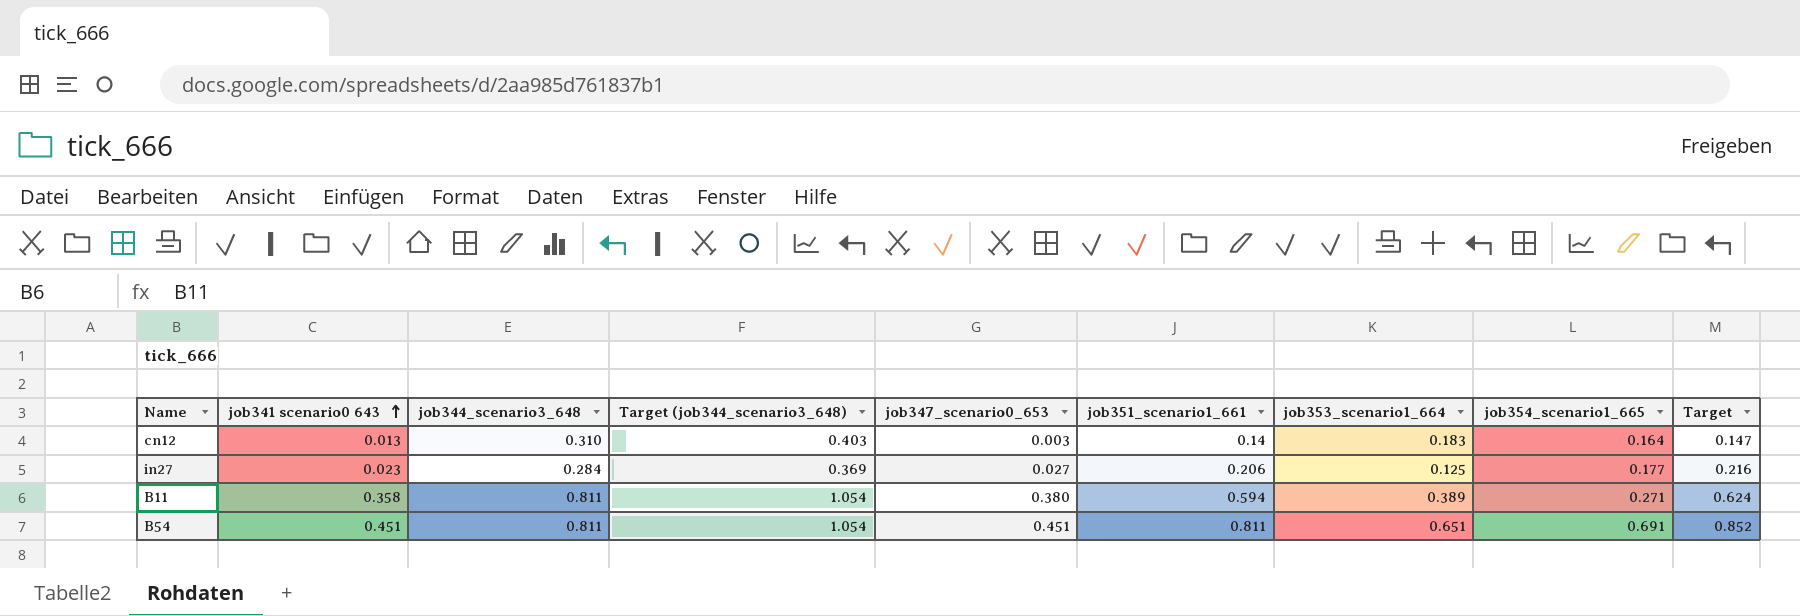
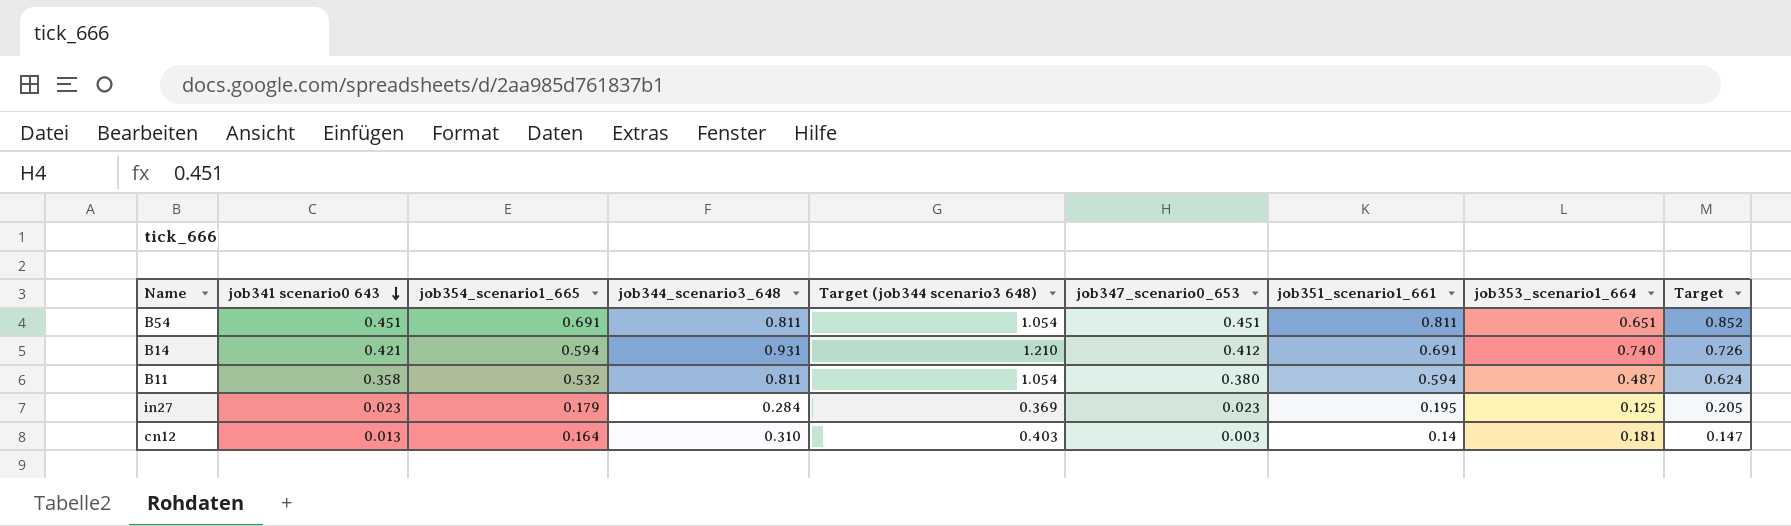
row order: job341 scenario0 643 ascending -> job341 scenario0 643 descending
column job354_scenario1_665 | position: 8 -> 3
column name: Target (job344_scenario3_648) -> Target (job344 scenario3 648)
row B14: none -> 0.421 | 0.594 | 0.931 | 1.210 | 0.412 | 0.691 | 0.740 | 0.726
B11 | job354_scenario1_665: 0.271 -> 0.532
B11 | job353_scenario1_664: 0.389 -> 0.487
in27 | job354_scenario1_665: 0.177 -> 0.179
in27 | job347_scenario0_653: 0.027 -> 0.023
in27 | job351_scenario1_661: 0.206 -> 0.195
in27 | Target: 0.216 -> 0.205
cn12 | job353_scenario1_664: 0.183 -> 0.181

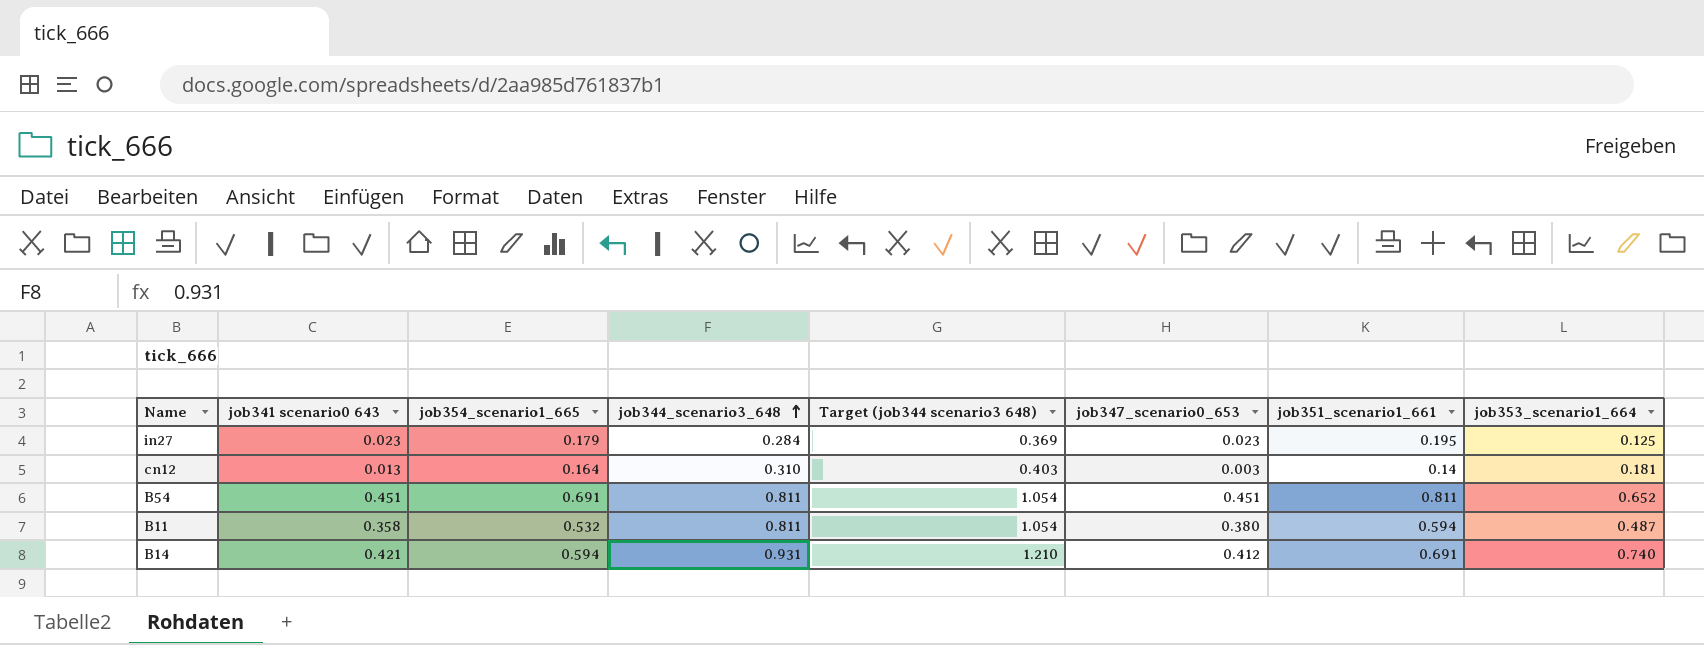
row order: job341 scenario0 643 descending -> job344_scenario3_648 ascending
column Target | formula: [job351_scenario1_661] * 1.05 -> none
B54 | job353_scenario1_664: 0.651 -> 0.652

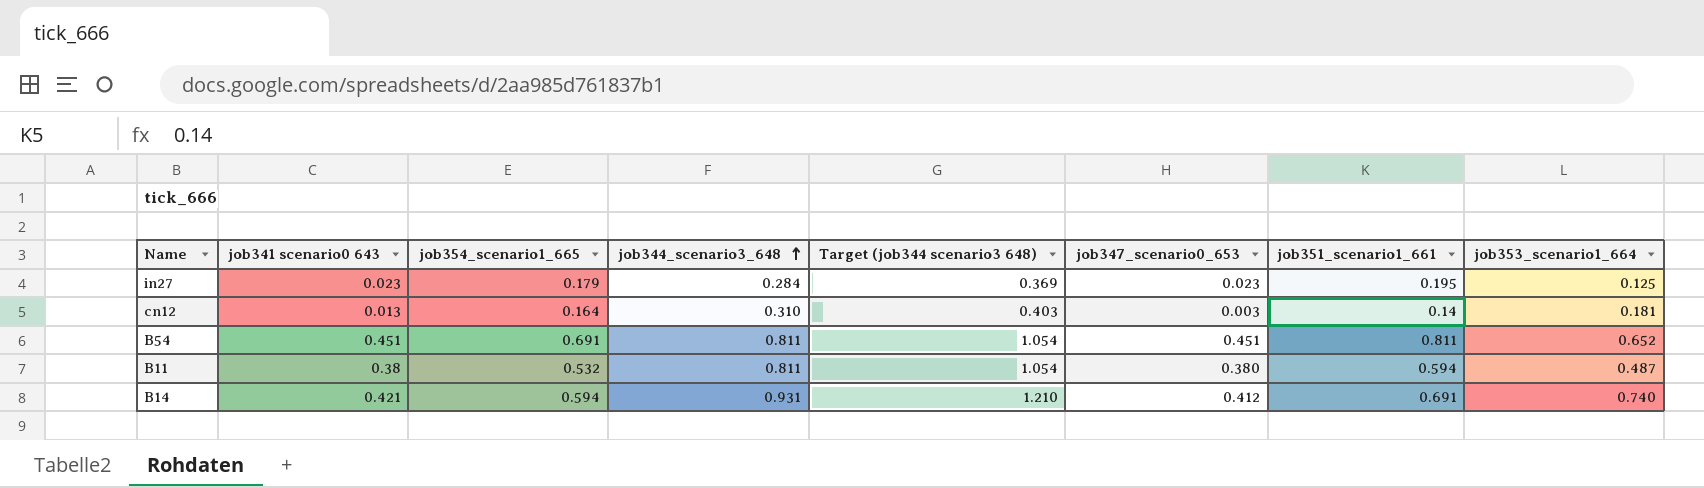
B11 | job341 scenario0 643: 0.358 -> 0.38

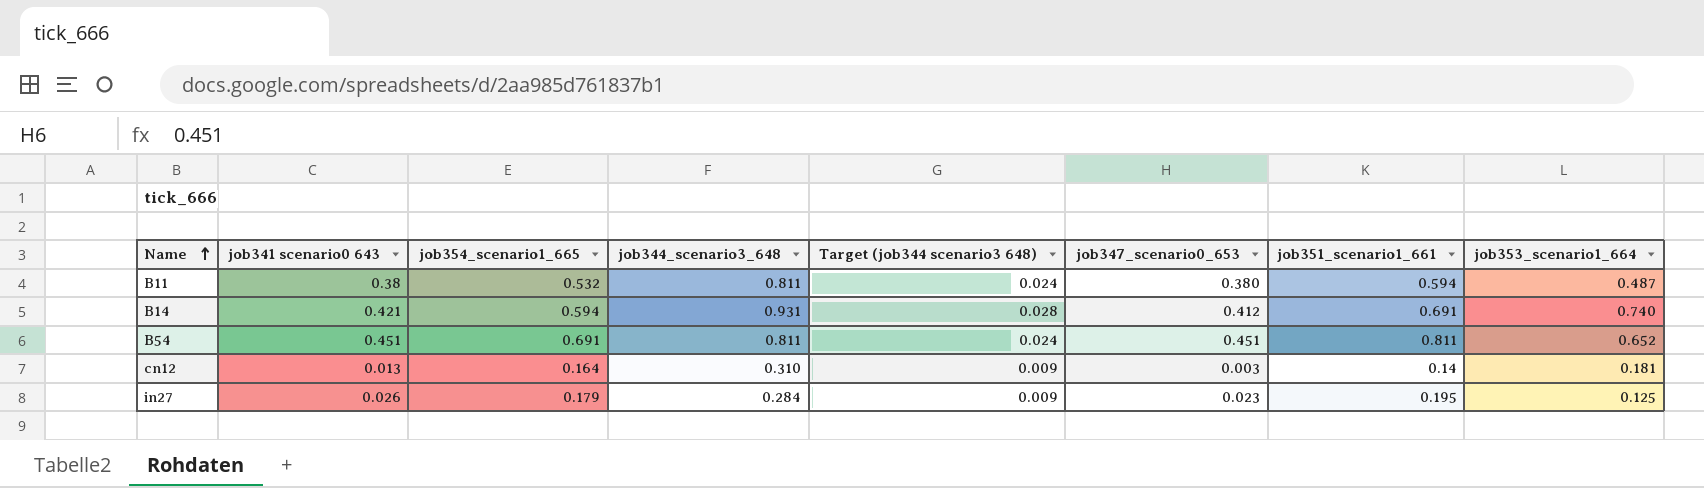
row order: job344_scenario3_648 ascending -> Name ascending
column Target (job344 scenario3 648) | formula: [job344_scenario3_648] * 1.3 -> [job344_scenario3_648] * 0.03
in27 | job341 scenario0 643: 0.023 -> 0.026

